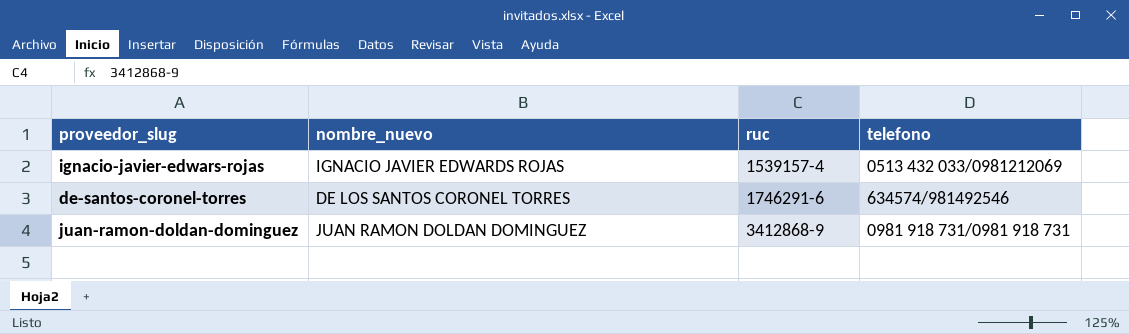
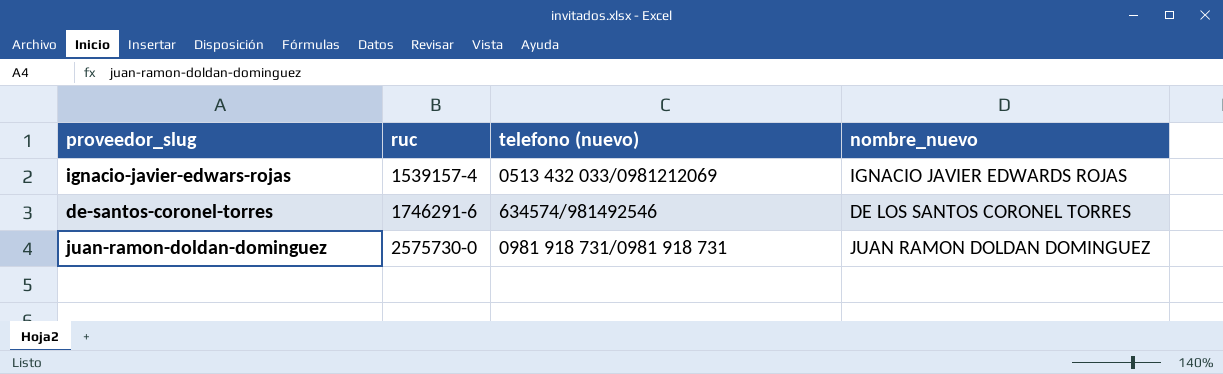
column name: telefono -> telefono (nuevo)
column nombre_nuevo | position: 2 -> 4
juan-ramon-doldan-dominguez | ruc: 3412868-9 -> 2575730-0

